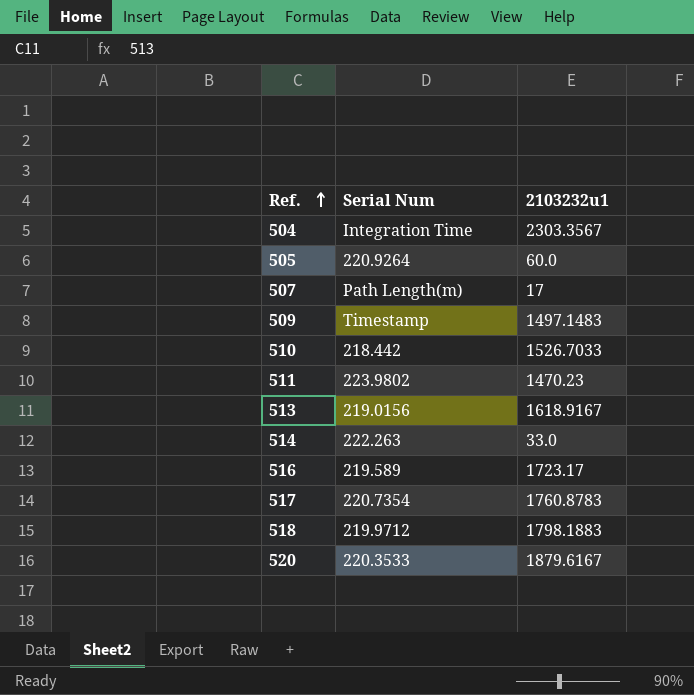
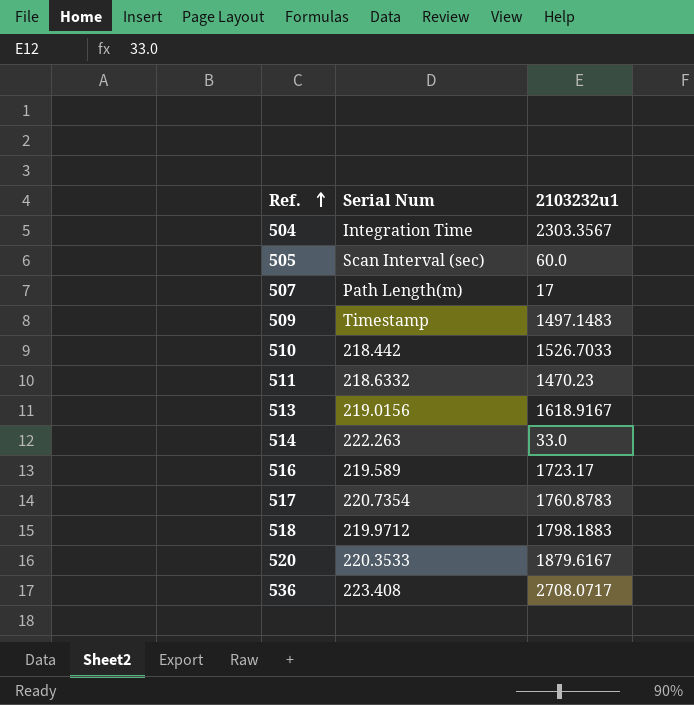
505 | Serial Num: 220.9264 -> Scan Interval (sec)
511 | Serial Num: 223.9802 -> 218.6332
row 536: none -> 223.408 | 2708.0717

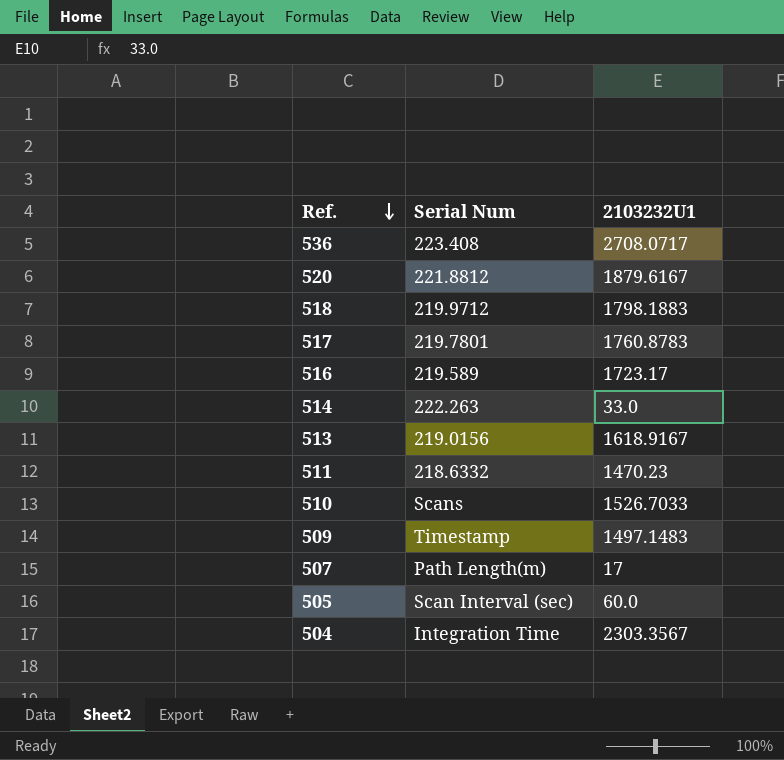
row order: Ref. ascending -> Ref. descending
column name: 2103232u1 -> 2103232U1
520 | Serial Num: 220.3533 -> 221.8812
517 | Serial Num: 220.7354 -> 219.7801
510 | Serial Num: 218.442 -> Scans

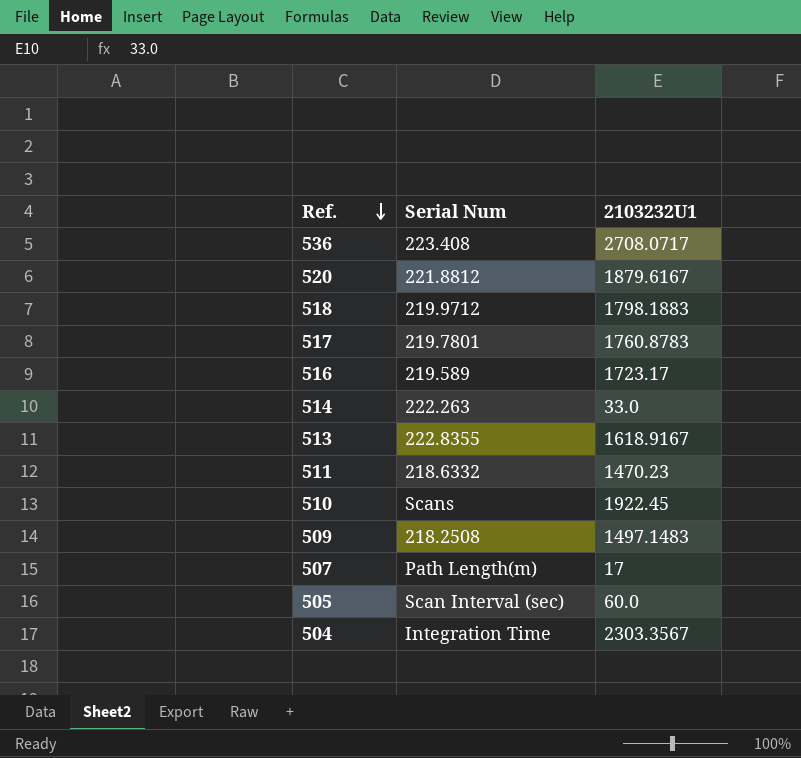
513 | Serial Num: 219.0156 -> 222.8355
510 | 2103232U1: 1526.7033 -> 1922.45
509 | Serial Num: Timestamp -> 218.2508

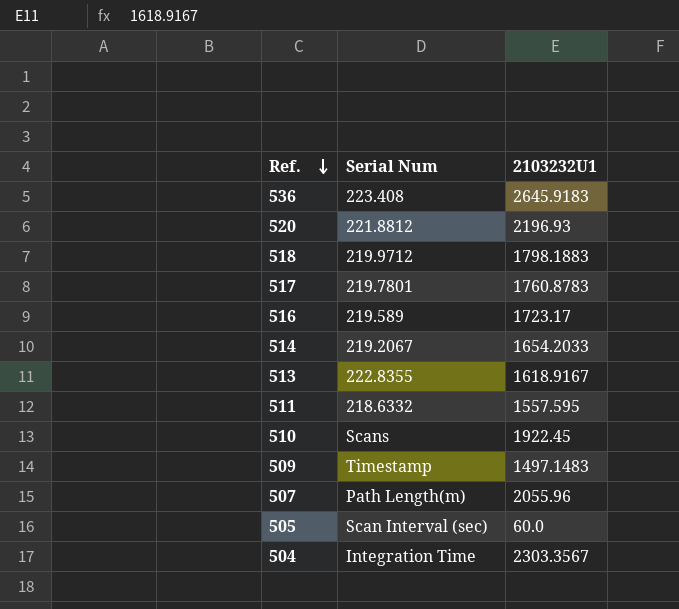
536 | 2103232U1: 2708.0717 -> 2645.9183
520 | 2103232U1: 1879.6167 -> 2196.93
514 | Serial Num: 222.263 -> 219.2067
514 | 2103232U1: 33.0 -> 1654.2033
511 | 2103232U1: 1470.23 -> 1557.595
509 | Serial Num: 218.2508 -> Timestamp
507 | 2103232U1: 17 -> 2055.96

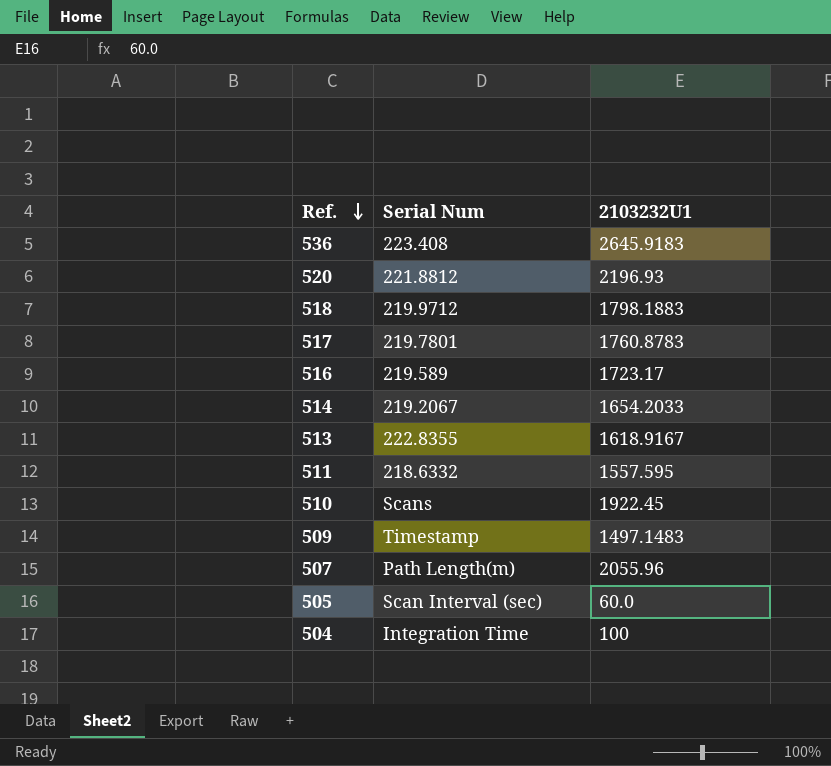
504 | 2103232U1: 2303.3567 -> 100

